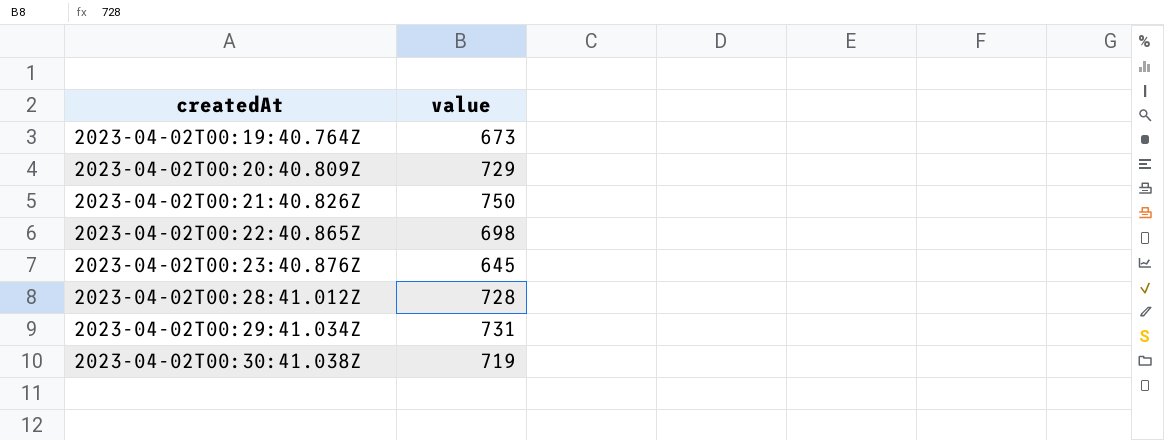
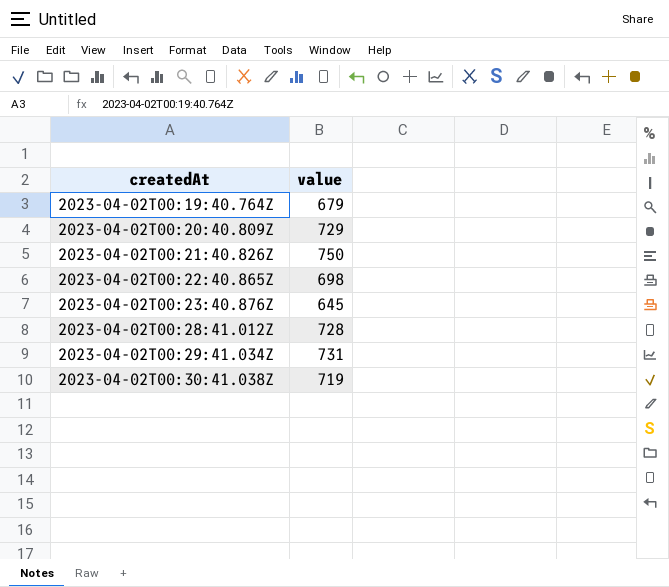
2023-04-02T00:19:40.764Z | value: 673 -> 679

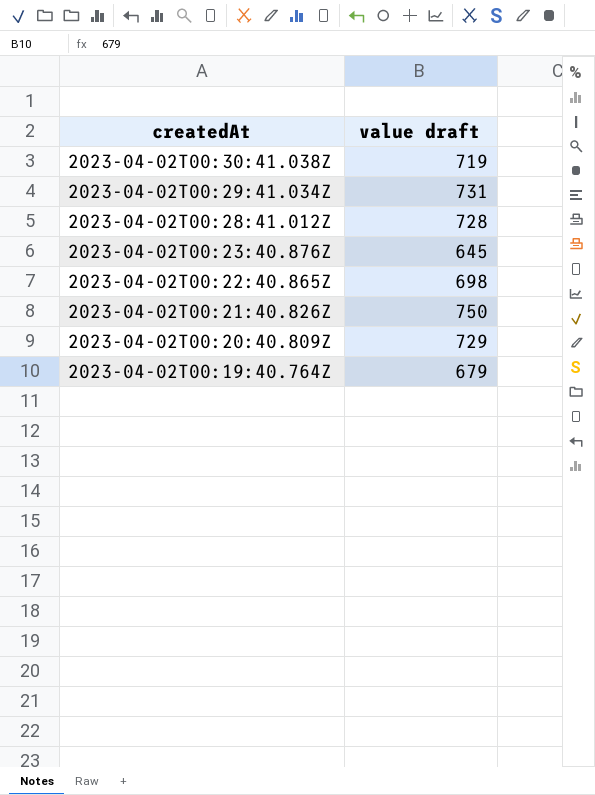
row order: createdAt ascending -> createdAt descending
column name: value -> value draft

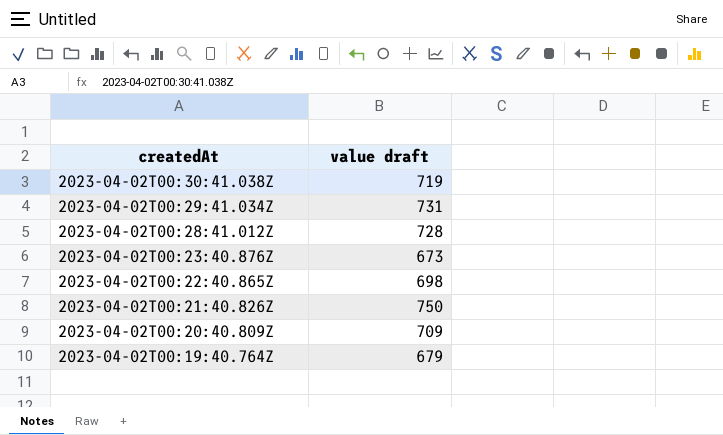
2023-04-02T00:23:40.876Z | value draft: 645 -> 673
2023-04-02T00:20:40.809Z | value draft: 729 -> 709

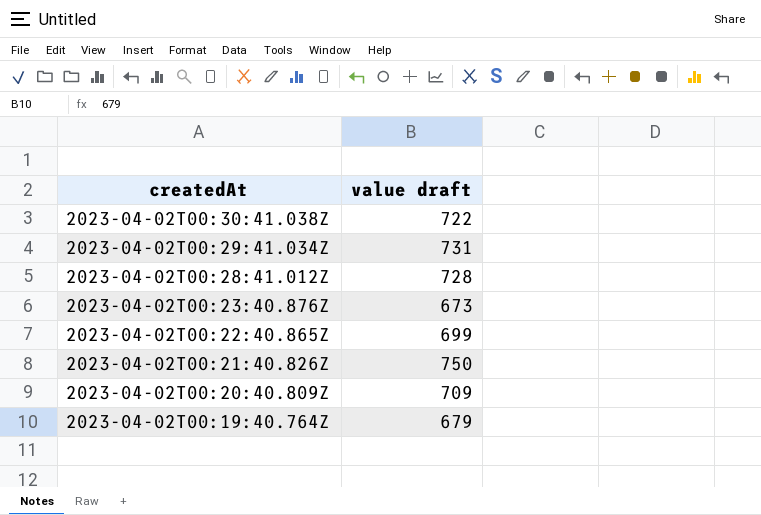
2023-04-02T00:30:41.038Z | value draft: 719 -> 722
2023-04-02T00:22:40.865Z | value draft: 698 -> 699

